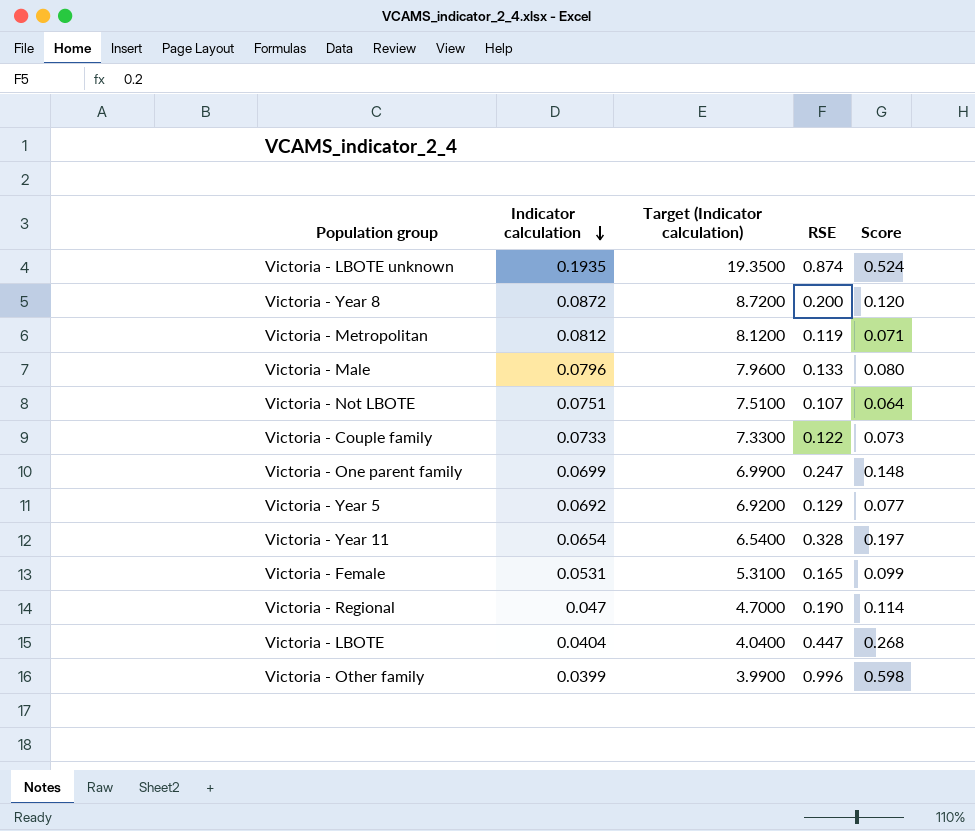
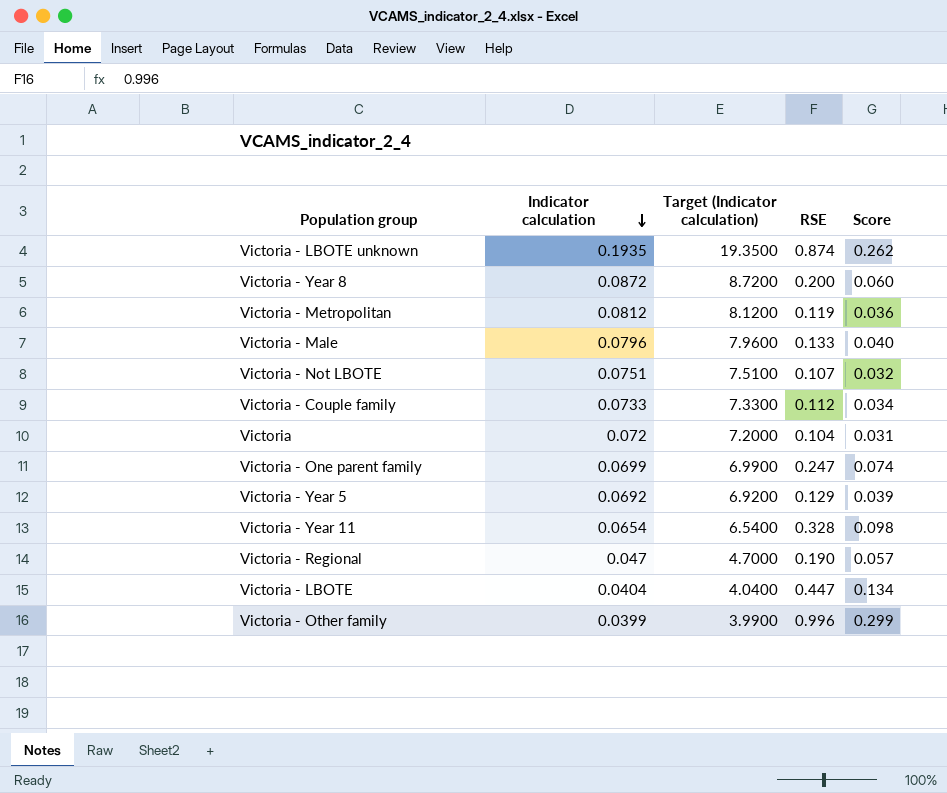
column Score | formula: [RSE] * 0.6 -> [RSE] * 0.3
row Victoria - Female: 0.0531 | 5.3100 | 0.165 | 0.099 -> none
Victoria - Couple family | RSE: 0.122 -> 0.112
row Victoria: none -> 0.072 | 7.2000 | 0.104 | 0.031

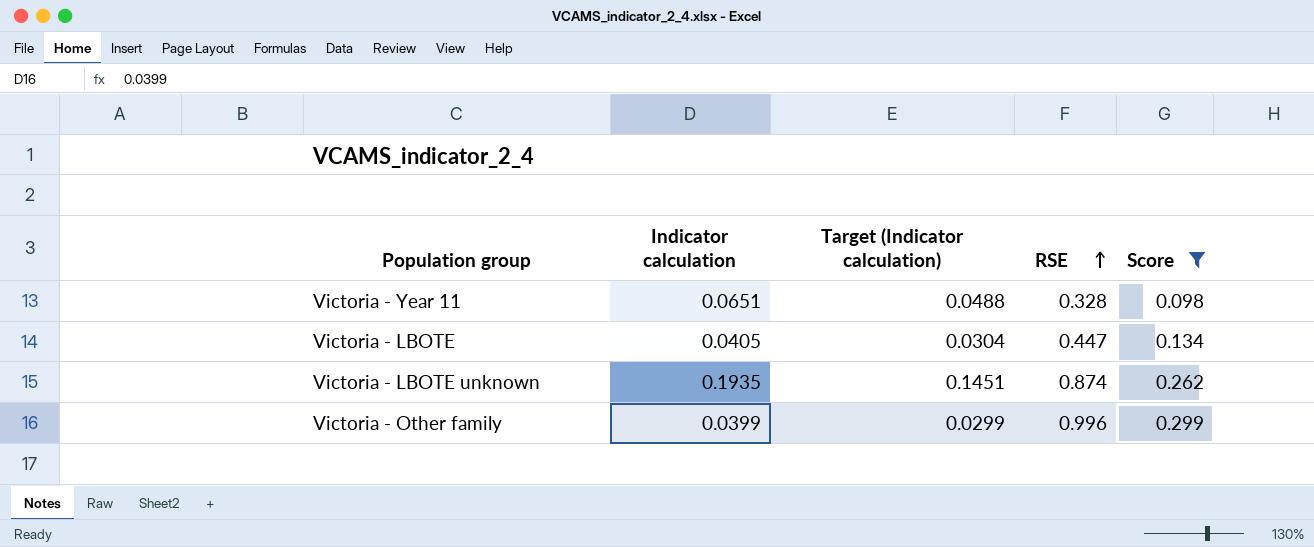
filter: none -> Score >= 0.098
row order: Indicator calculation descending -> RSE ascending
column Target (Indicator calculation) | formula: [Indicator calculation] * 100 -> [Indicator calculation] * 0.75
Victoria - Year 11 | Indicator calculation: 0.0654 -> 0.0651
Victoria - LBOTE | Indicator calculation: 0.0404 -> 0.0405

